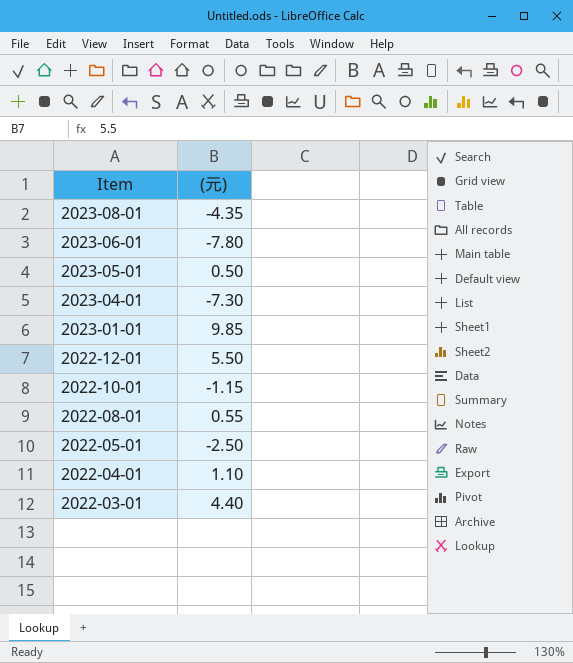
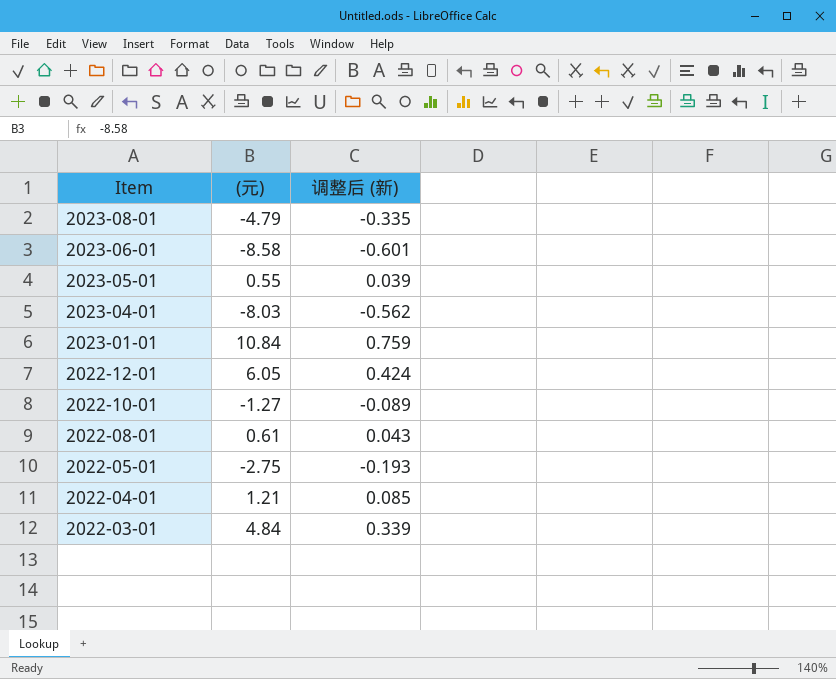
column 调整后 (新) | formula: none -> [(元)] * 0.07
2023-08-01 | (元): -4.35 -> -4.79
2023-06-01 | (元): -7.80 -> -8.58
2023-05-01 | (元): 0.50 -> 0.55
2023-04-01 | (元): -7.30 -> -8.03
2023-01-01 | (元): 9.85 -> 10.84
2022-12-01 | (元): 5.50 -> 6.05
2022-10-01 | (元): -1.15 -> -1.27
2022-08-01 | (元): 0.55 -> 0.61
2022-05-01 | (元): -2.50 -> -2.75
2022-04-01 | (元): 1.10 -> 1.21
2022-03-01 | (元): 4.40 -> 4.84

